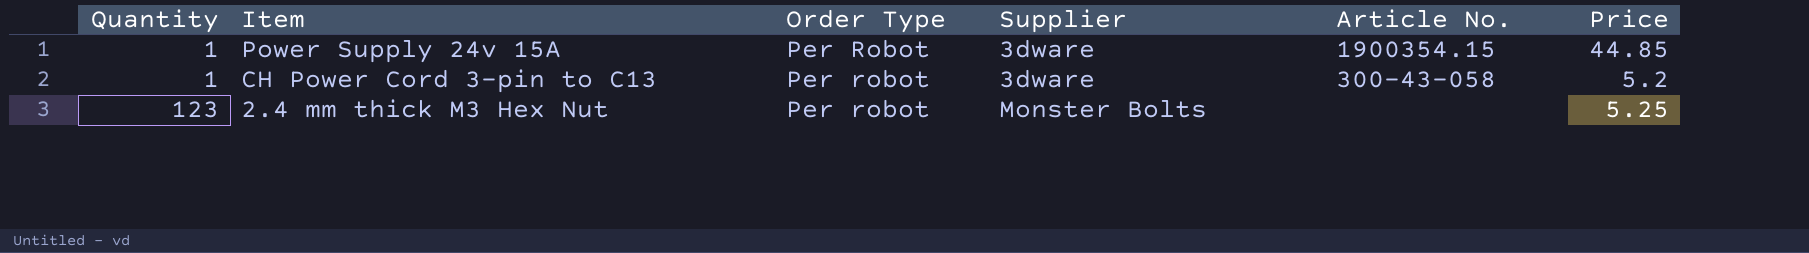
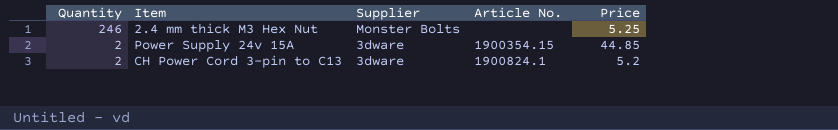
row order: Quantity ascending -> Quantity descending
column Order Type | position: 3 -> none
2.4 mm thick M3 Hex Nut | Quantity: 123 -> 246
Power Supply 24v 15A | Quantity: 1 -> 2
CH Power Cord 3-pin to C13 | Quantity: 1 -> 2
CH Power Cord 3-pin to C13 | Article No.: 300-43-058 -> 1900824.1

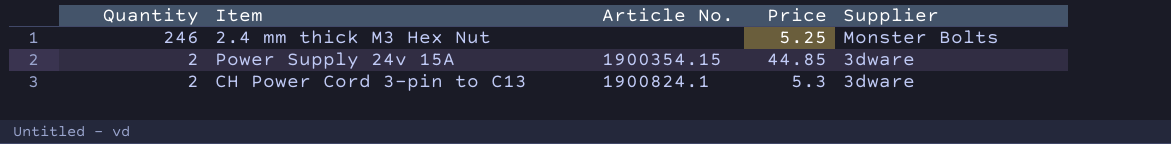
column Supplier | position: 3 -> 5
CH Power Cord 3-pin to C13 | Price: 5.2 -> 5.3

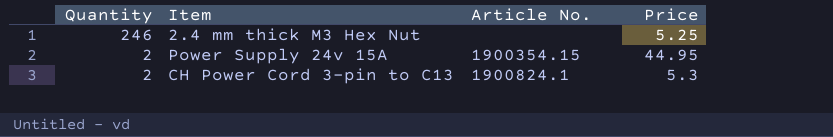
column Supplier | position: 5 -> none
Power Supply 24v 15A | Price: 44.85 -> 44.95

